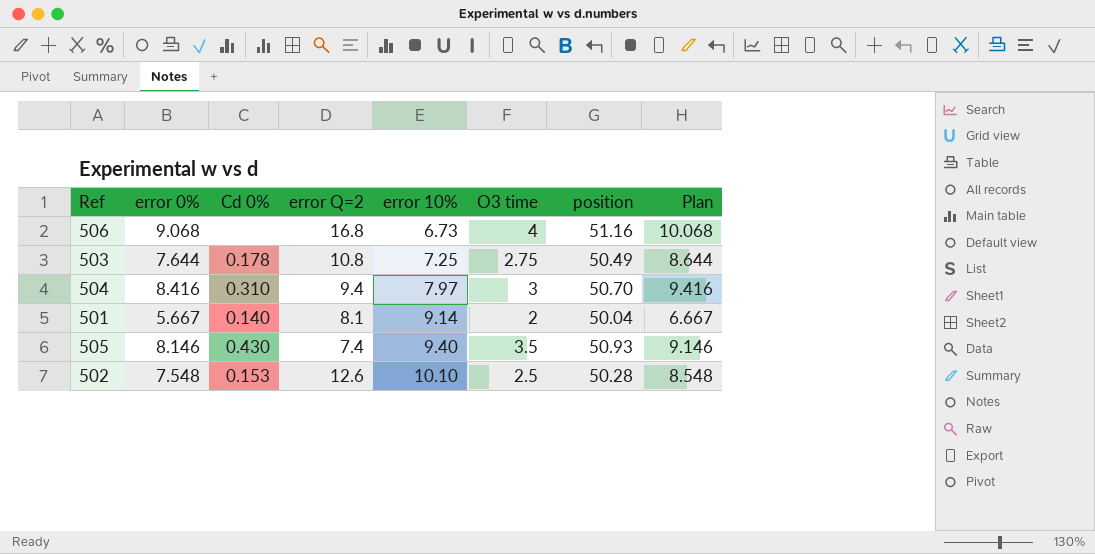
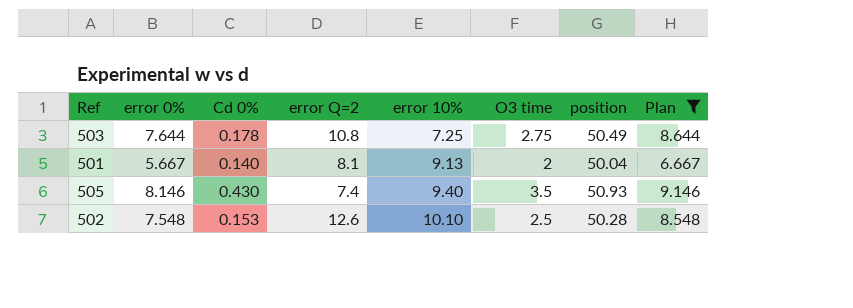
filter: none -> Plan <= 9.146
501 | error 10%: 9.14 -> 9.13

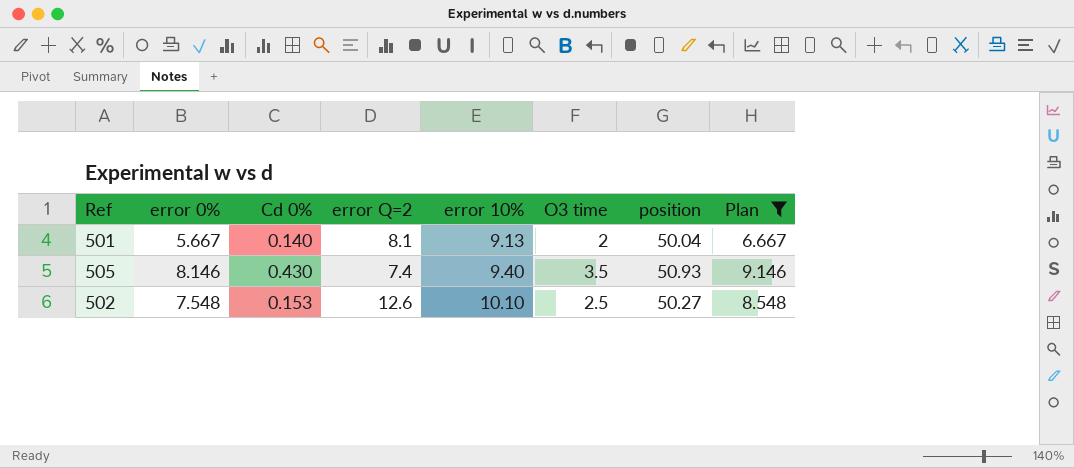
row 503: 7.644 | 0.178 | 10.8 | 7.25 | 2.75 | 50.49 | 8.644 -> none
502 | position: 50.28 -> 50.27

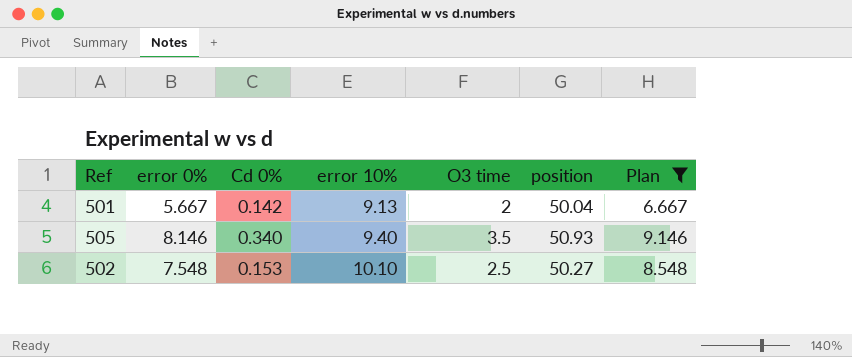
column error Q=2 | position: 4 -> none
501 | Cd 0%: 0.140 -> 0.142
505 | Cd 0%: 0.430 -> 0.340

